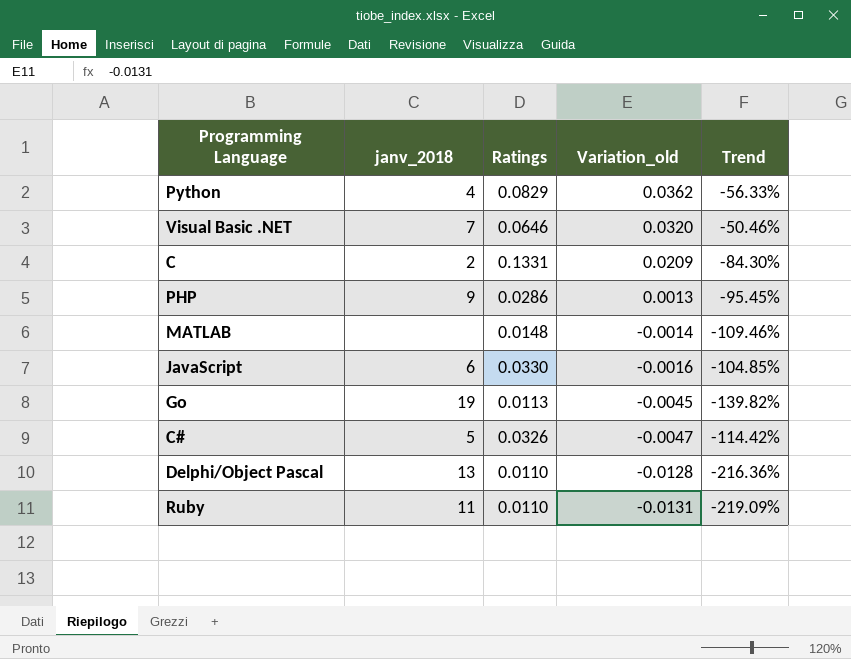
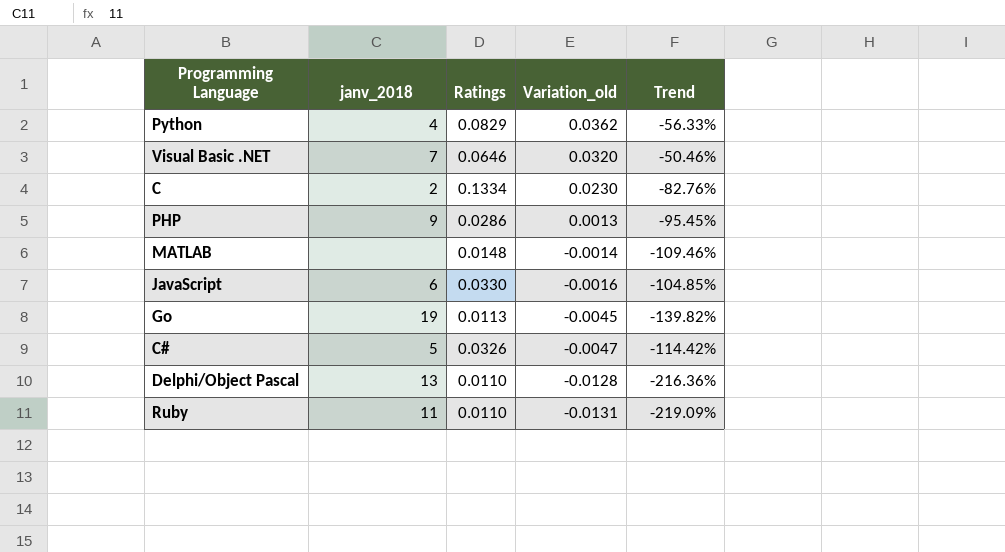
C | Ratings: 0.1331 -> 0.1334
C | Variation_old: 0.0209 -> 0.0230
C | Trend: -84.30% -> -82.76%

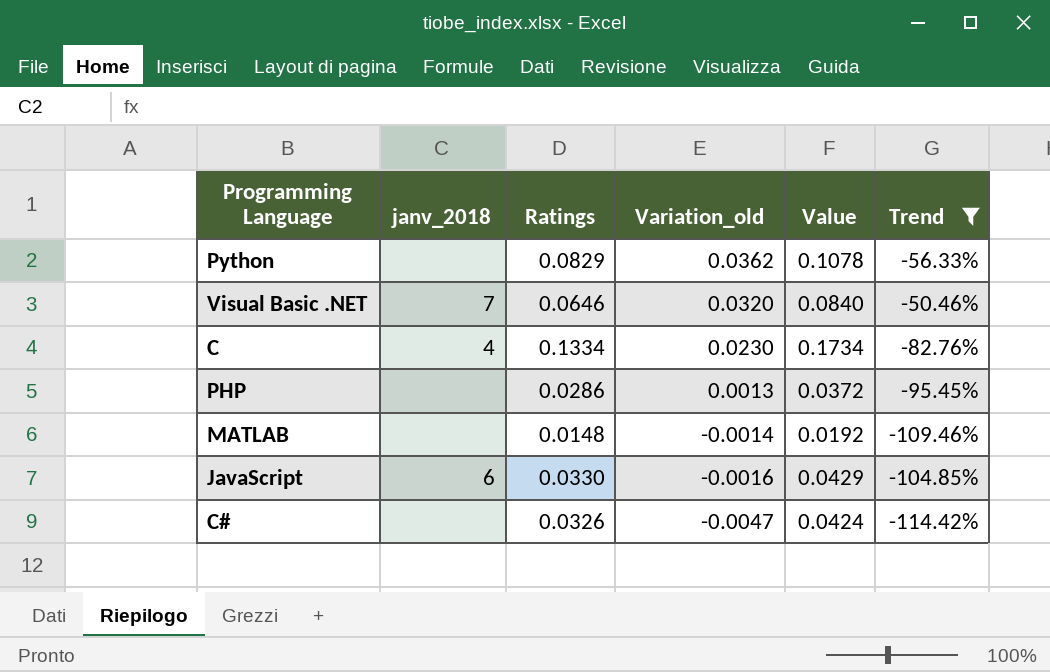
filter: none -> Trend >= -114.42%
column Value | formula: none -> [Ratings] * 1.3
Python | janv_2018: 4 -> none
C | janv_2018: 2 -> 4
PHP | janv_2018: 9 -> none
C# | janv_2018: 5 -> none

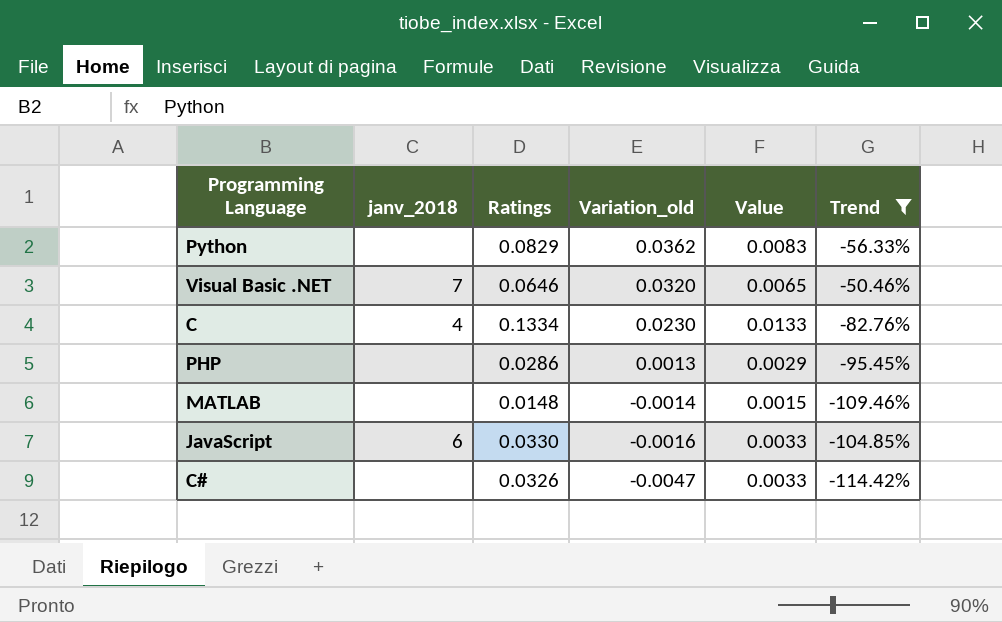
column Value | formula: [Ratings] * 1.3 -> [Ratings] * 0.1

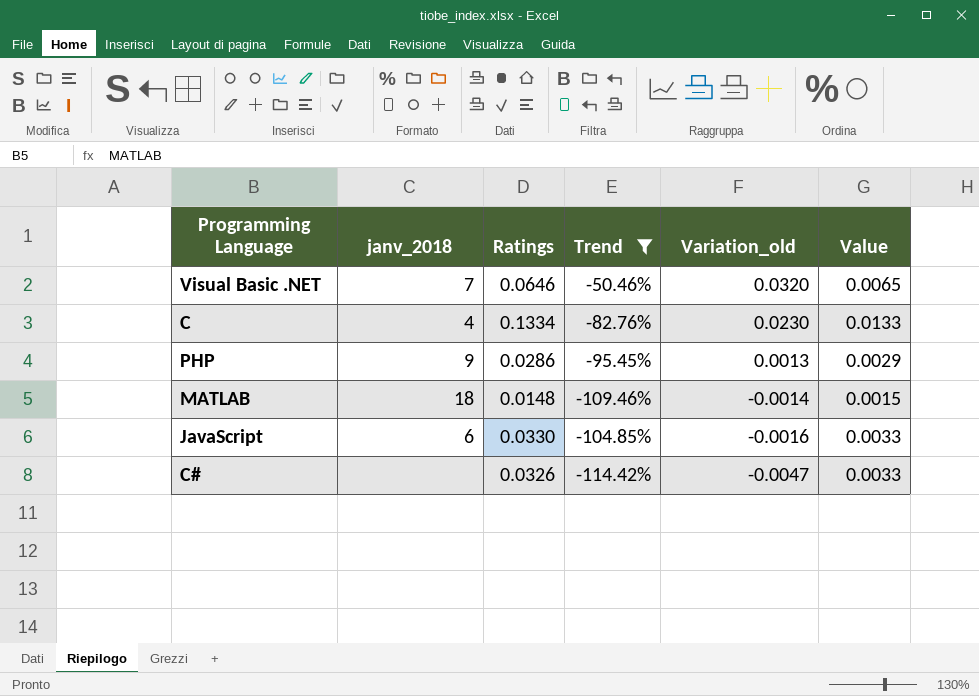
column Trend | position: 6 -> 4
row Python: none | 0.0829 | 0.0362 | 0.0083 | -56.33% -> none
PHP | janv_2018: none -> 9
MATLAB | janv_2018: none -> 18

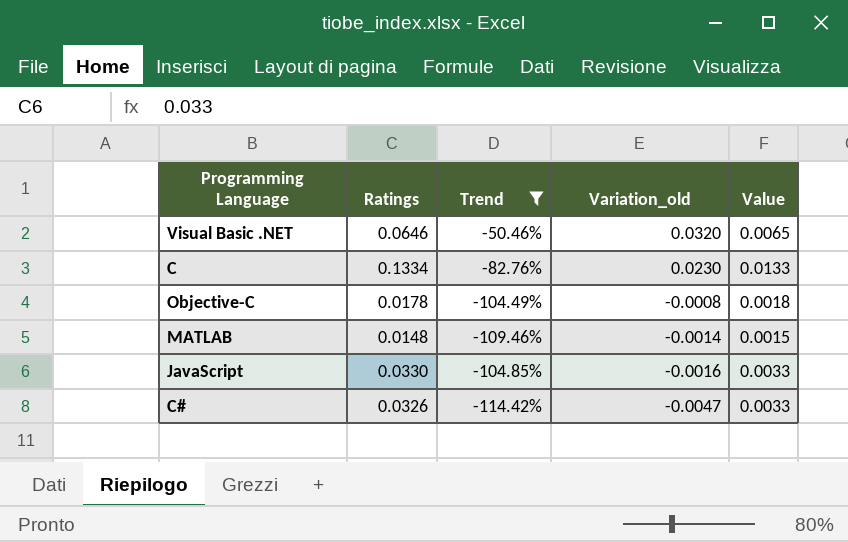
column janv_2018 | position: 2 -> none
row PHP: 9 | 0.0286 | -95.45% | 0.0013 | 0.0029 -> none
row Objective-C: none -> 0.0178 | -104.49% | -0.0008 | 0.0018

